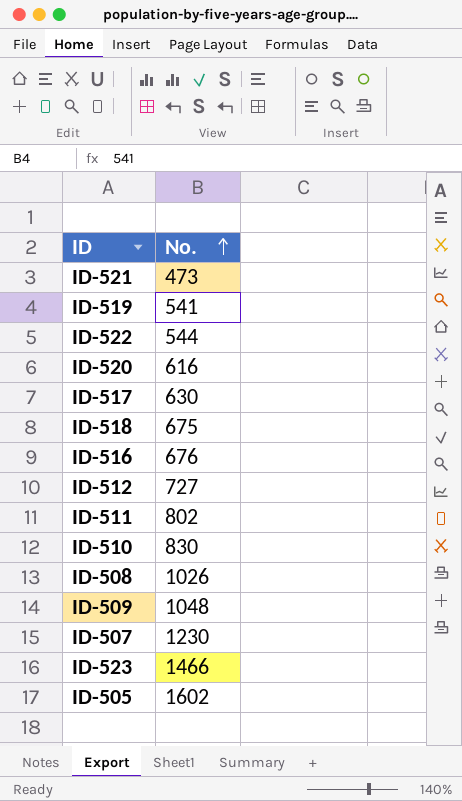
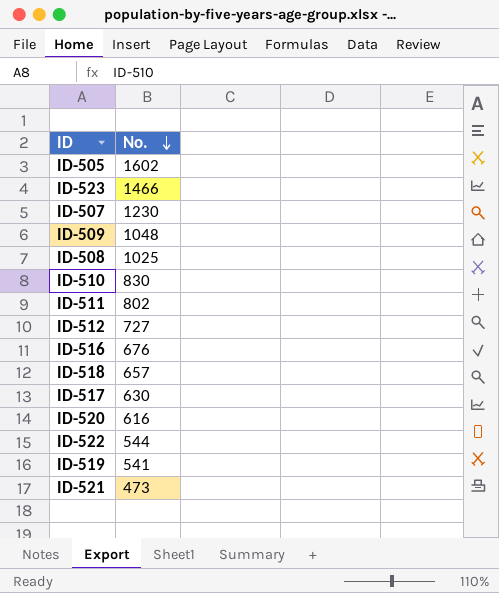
row order: No. ascending -> No. descending
ID-508 | No.: 1026 -> 1025
ID-518 | No.: 675 -> 657

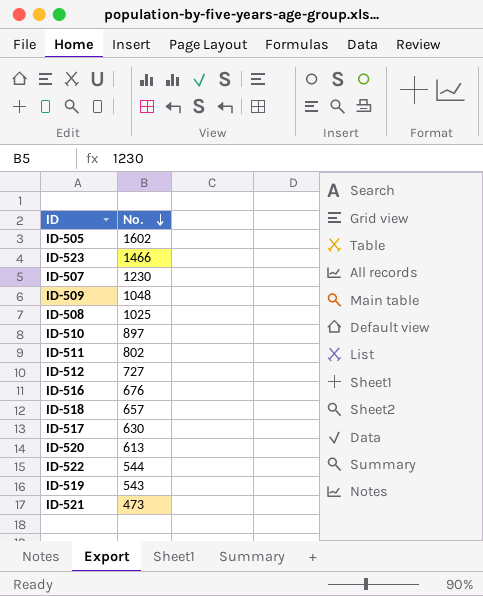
ID-510 | No.: 830 -> 897
ID-520 | No.: 616 -> 613
ID-519 | No.: 541 -> 543

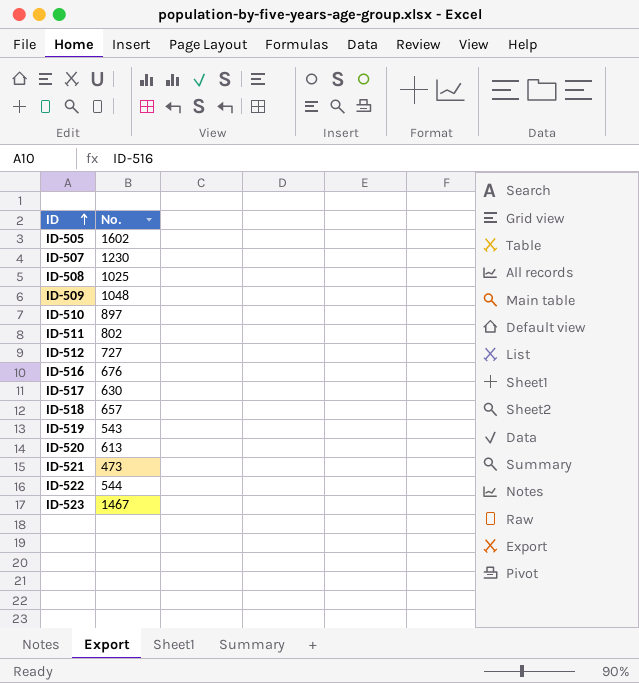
row order: No. descending -> ID ascending
ID-523 | No.: 1466 -> 1467

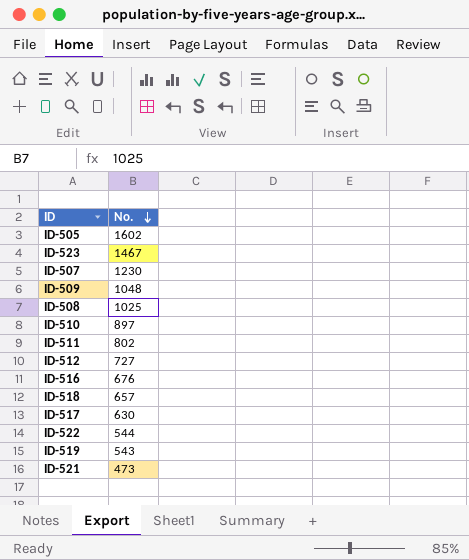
row order: ID ascending -> No. descending
row ID-520: 613 -> none

